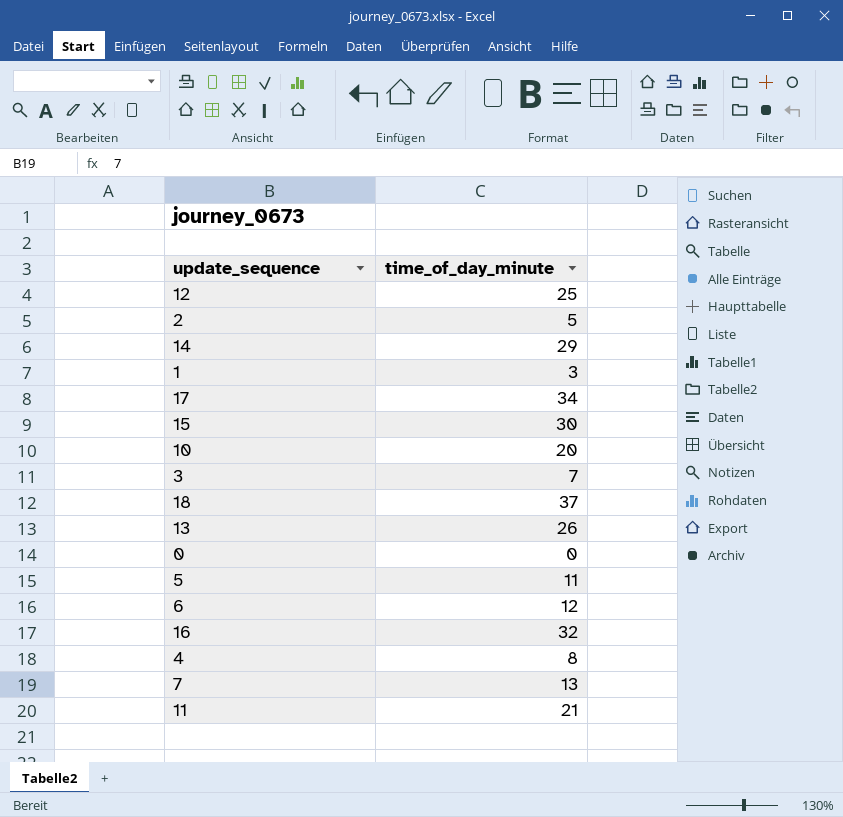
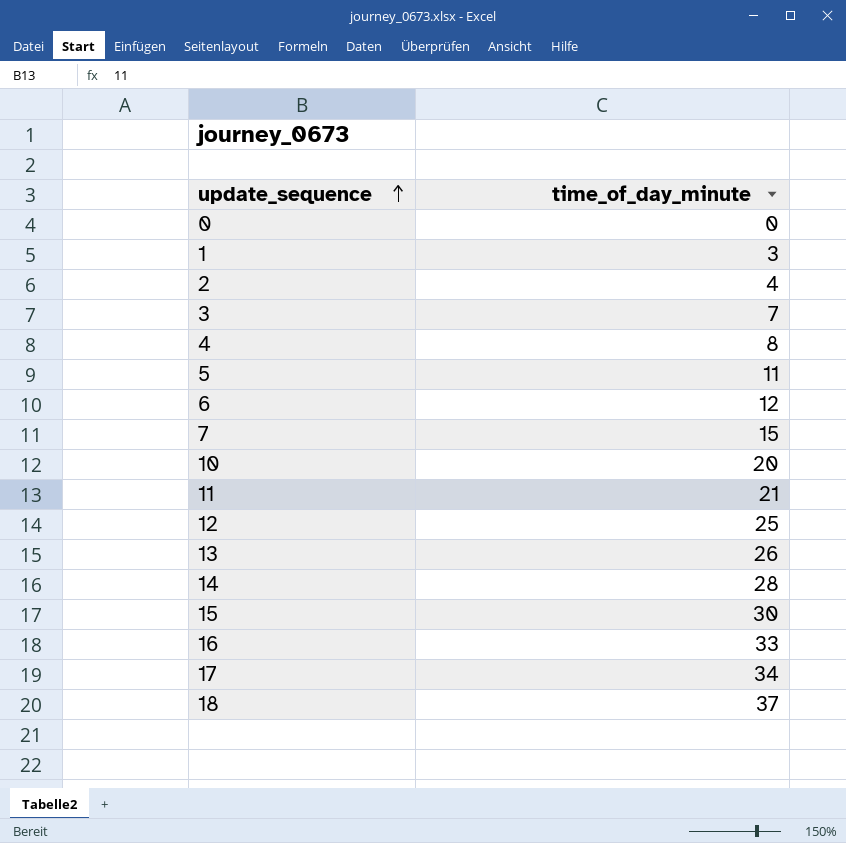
row order: none -> update_sequence ascending
2 | time_of_day_minute: 5 -> 4
7 | time_of_day_minute: 13 -> 15
14 | time_of_day_minute: 29 -> 28
16 | time_of_day_minute: 32 -> 33

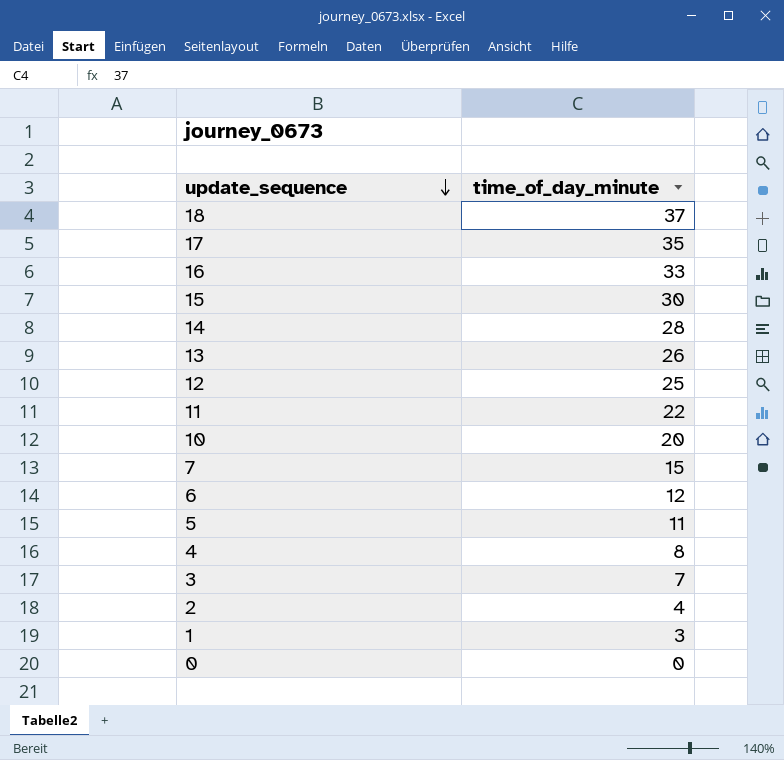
row order: update_sequence ascending -> update_sequence descending
17 | time_of_day_minute: 34 -> 35
11 | time_of_day_minute: 21 -> 22

